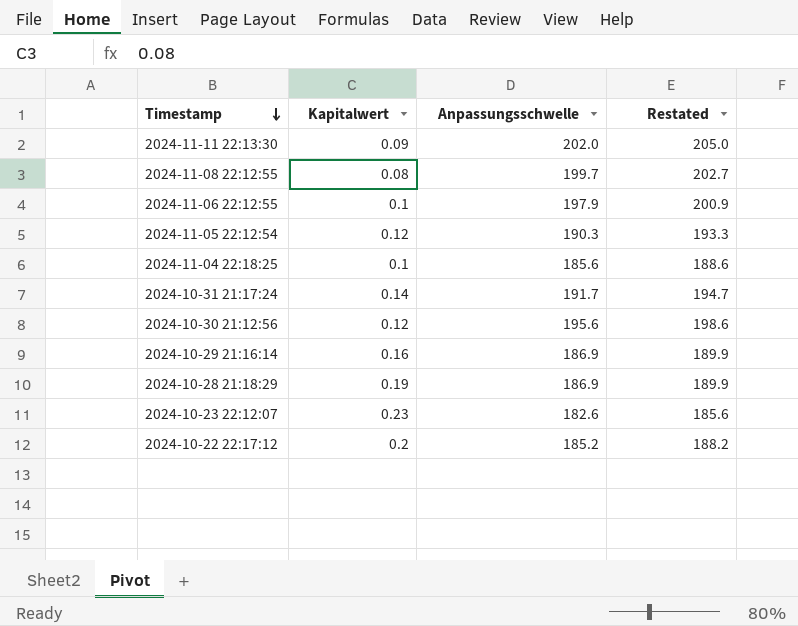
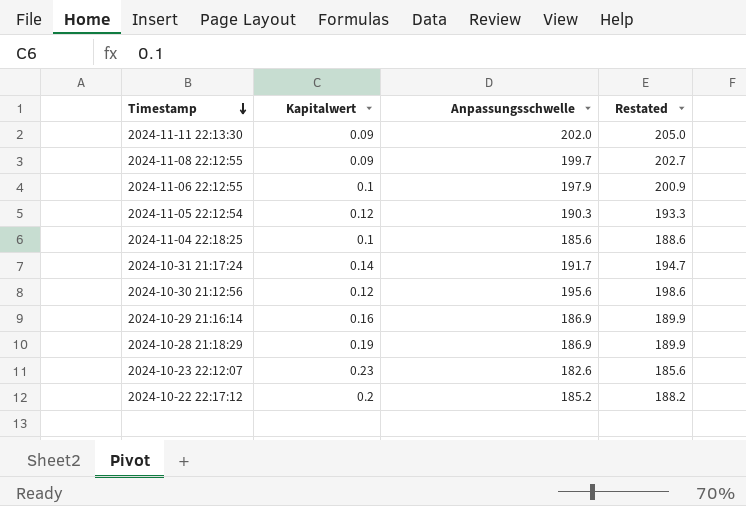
2024-11-08 22:12:55 | Kapitalwert: 0.08 -> 0.09

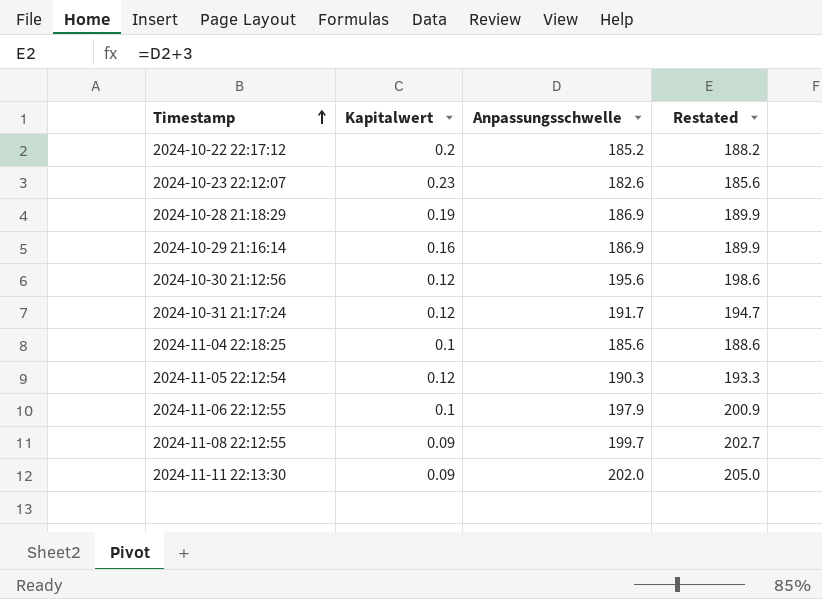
row order: Timestamp descending -> Timestamp ascending
2024-10-31 21:17:24 | Kapitalwert: 0.14 -> 0.12

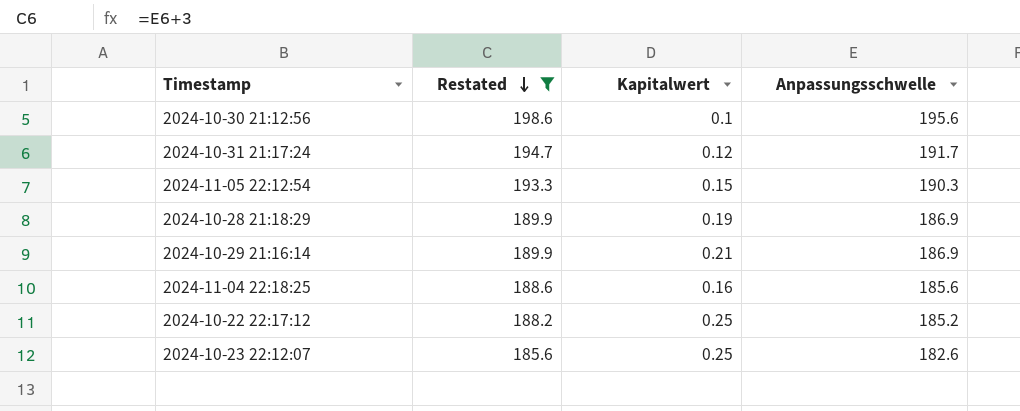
filter: none -> Restated <= 198.6
row order: Timestamp ascending -> Restated descending
column Restated | position: 4 -> 2
2024-10-30 21:12:56 | Kapitalwert: 0.12 -> 0.1
2024-11-05 22:12:54 | Kapitalwert: 0.12 -> 0.15
2024-10-29 21:16:14 | Kapitalwert: 0.16 -> 0.21
2024-11-04 22:18:25 | Kapitalwert: 0.1 -> 0.16
2024-10-22 22:17:12 | Kapitalwert: 0.2 -> 0.25
2024-10-23 22:12:07 | Kapitalwert: 0.23 -> 0.25

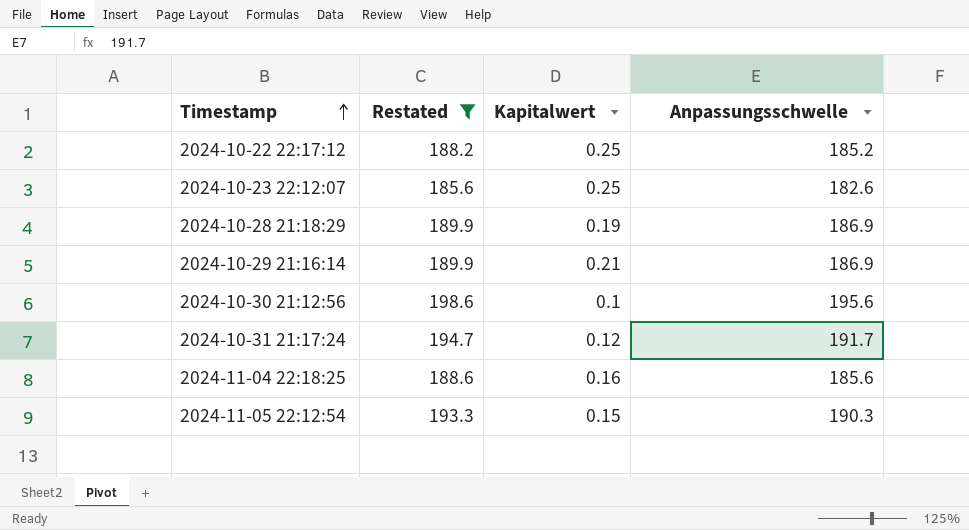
row order: Restated descending -> Timestamp ascending

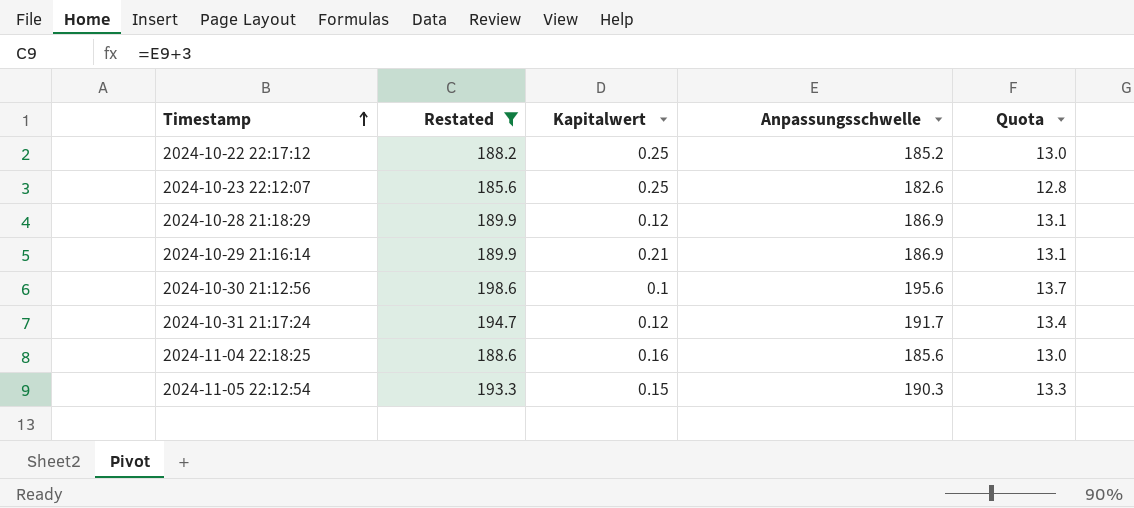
column Quota | formula: none -> [Anpassungsschwelle] * 0.07
2024-10-28 21:18:29 | Kapitalwert: 0.19 -> 0.12

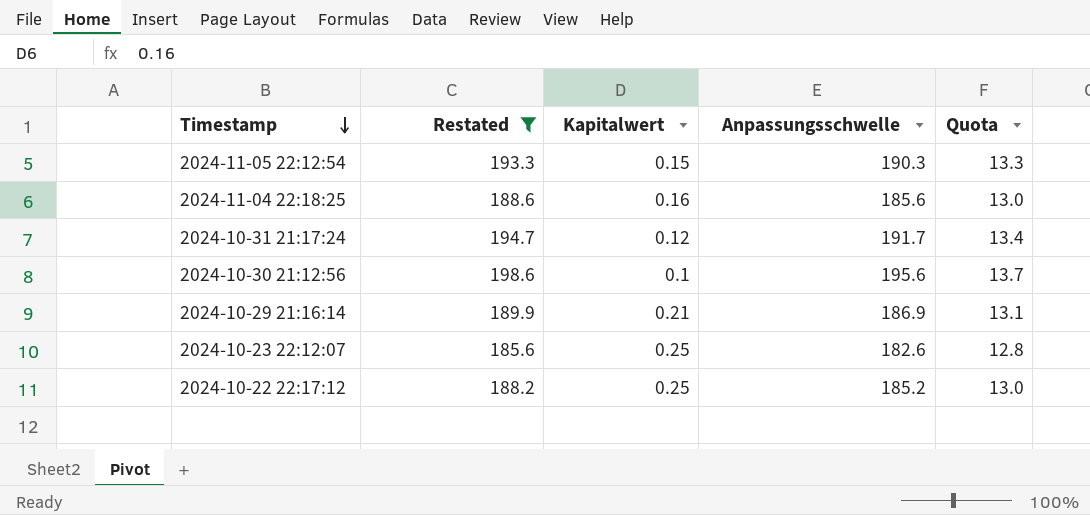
row order: Timestamp ascending -> Timestamp descending
row 2024-10-28 21:18:29: 189.9 | 0.12 | 186.9 | 13.1 -> none

